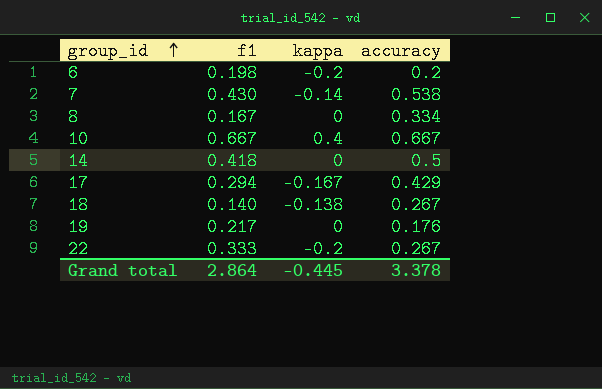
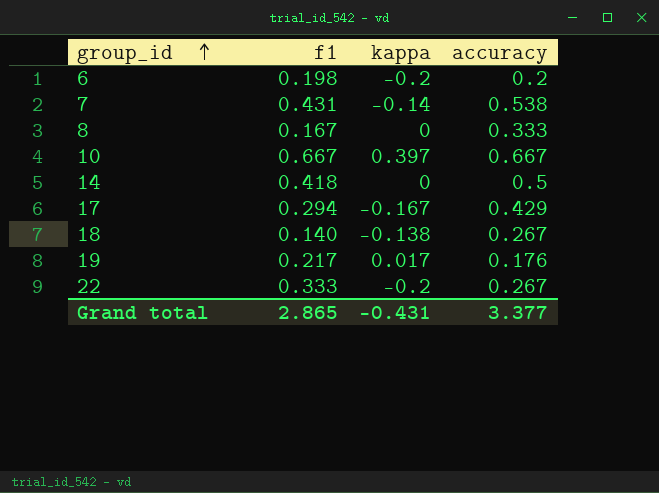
7 | f1: 0.430 -> 0.431
8 | accuracy: 0.334 -> 0.333
10 | kappa: 0.4 -> 0.397
19 | kappa: 0 -> 0.017
Grand total | f1: 2.864 -> 2.865
Grand total | kappa: -0.445 -> -0.431
Grand total | accuracy: 3.378 -> 3.377

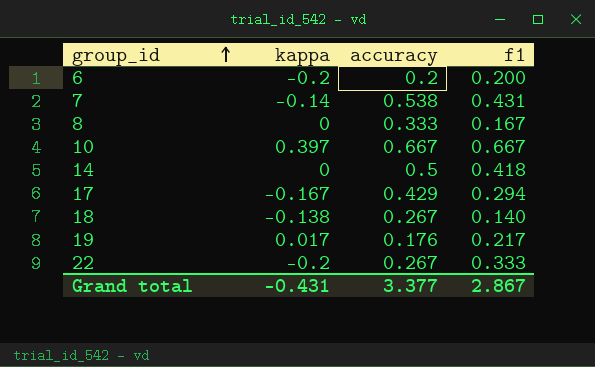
column f1 | position: 2 -> 4
6 | f1: 0.198 -> 0.200
Grand total | f1: 2.865 -> 2.867

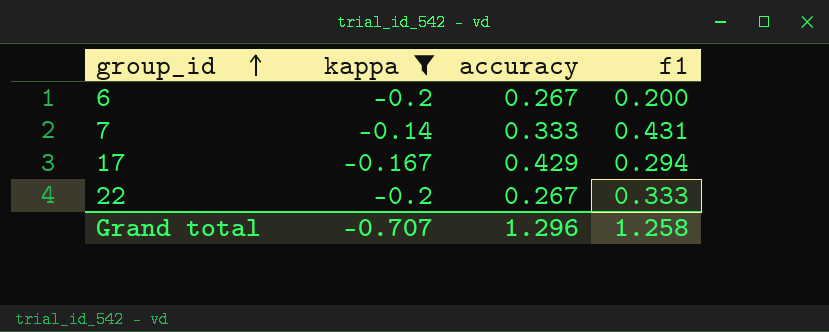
filter: none -> kappa <= -0.14
6 | accuracy: 0.2 -> 0.267
7 | accuracy: 0.538 -> 0.333
Grand total | kappa: -0.431 -> -0.707
Grand total | accuracy: 3.377 -> 1.296
Grand total | f1: 2.867 -> 1.258

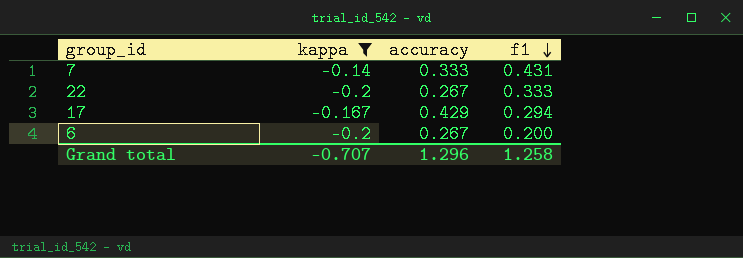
row order: group_id ascending -> f1 descending

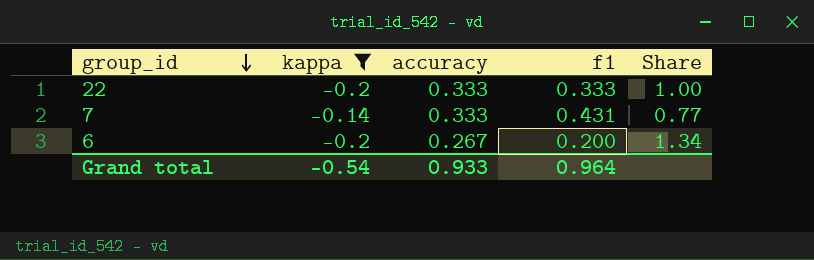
row order: f1 descending -> group_id descending
column Share | formula: none -> [accuracy] / [f1]
row 17: -0.167 | 0.429 | 0.294 -> none
22 | accuracy: 0.267 -> 0.333
Grand total | kappa: -0.707 -> -0.54
Grand total | accuracy: 1.296 -> 0.933
Grand total | f1: 1.258 -> 0.964

